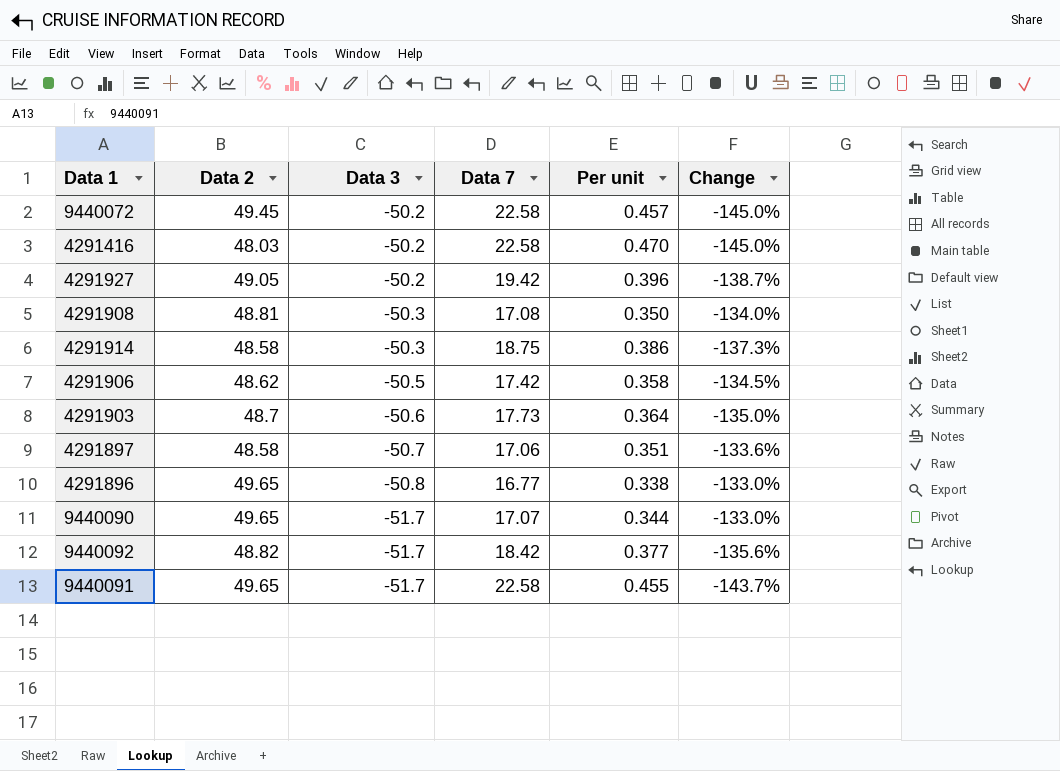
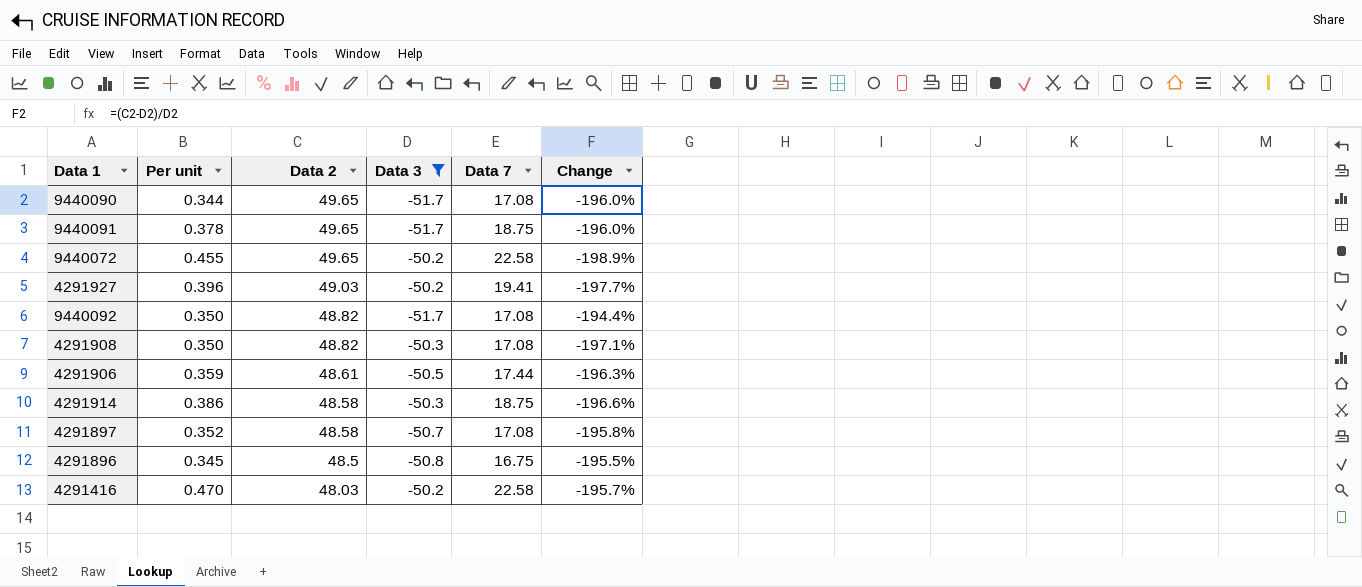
filter: none -> Data 3 != -50.6
row order: Data 3 descending -> Data 2 descending
column Per unit | position: 5 -> 2
column Change | formula: ([Data 7] - [Data 3]) / [Data 3] -> ([Data 2] - [Data 3]) / [Data 3]
9440090 | Data 7: 17.07 -> 17.08
9440091 | Per unit: 0.455 -> 0.378
9440091 | Data 7: 22.58 -> 18.75
9440072 | Per unit: 0.457 -> 0.455
9440072 | Data 2: 49.45 -> 49.65
4291927 | Data 2: 49.05 -> 49.03
4291927 | Data 7: 19.42 -> 19.41
9440092 | Per unit: 0.377 -> 0.350
9440092 | Data 7: 18.42 -> 17.08
4291908 | Data 2: 48.81 -> 48.82
4291906 | Per unit: 0.358 -> 0.359
4291906 | Data 2: 48.62 -> 48.61
4291906 | Data 7: 17.42 -> 17.44
4291897 | Per unit: 0.351 -> 0.352
4291897 | Data 7: 17.06 -> 17.08
4291896 | Per unit: 0.338 -> 0.345
4291896 | Data 2: 49.65 -> 48.5
4291896 | Data 7: 16.77 -> 16.75

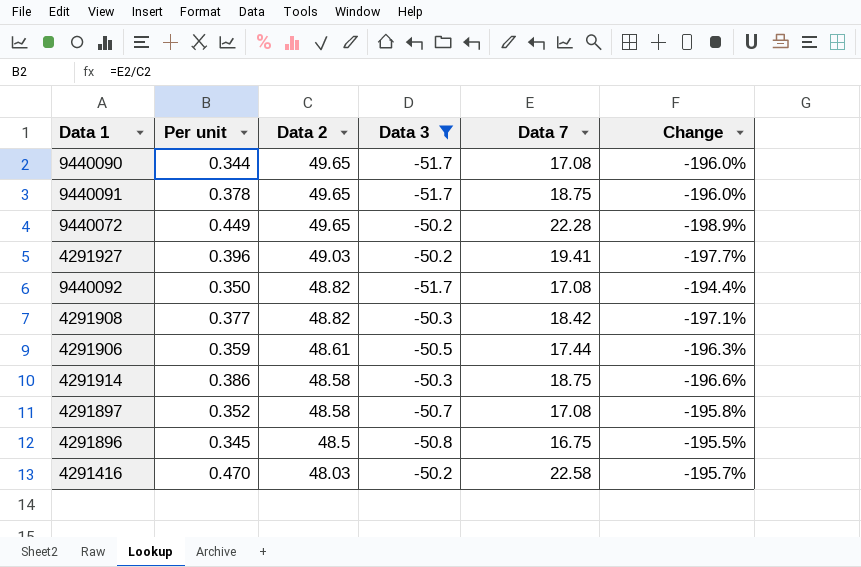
9440072 | Per unit: 0.455 -> 0.449
9440072 | Data 7: 22.58 -> 22.28
4291908 | Per unit: 0.350 -> 0.377
4291908 | Data 7: 17.08 -> 18.42

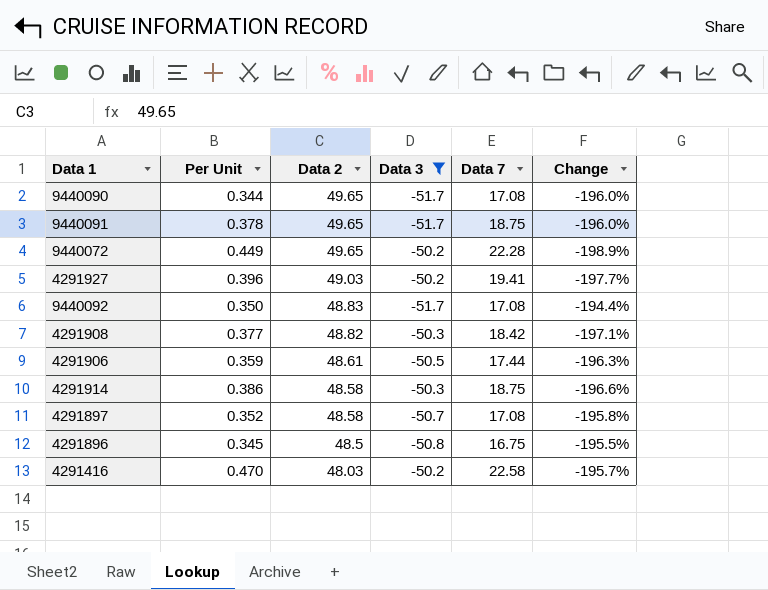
column name: Per unit -> Per Unit
9440092 | Data 2: 48.82 -> 48.83

